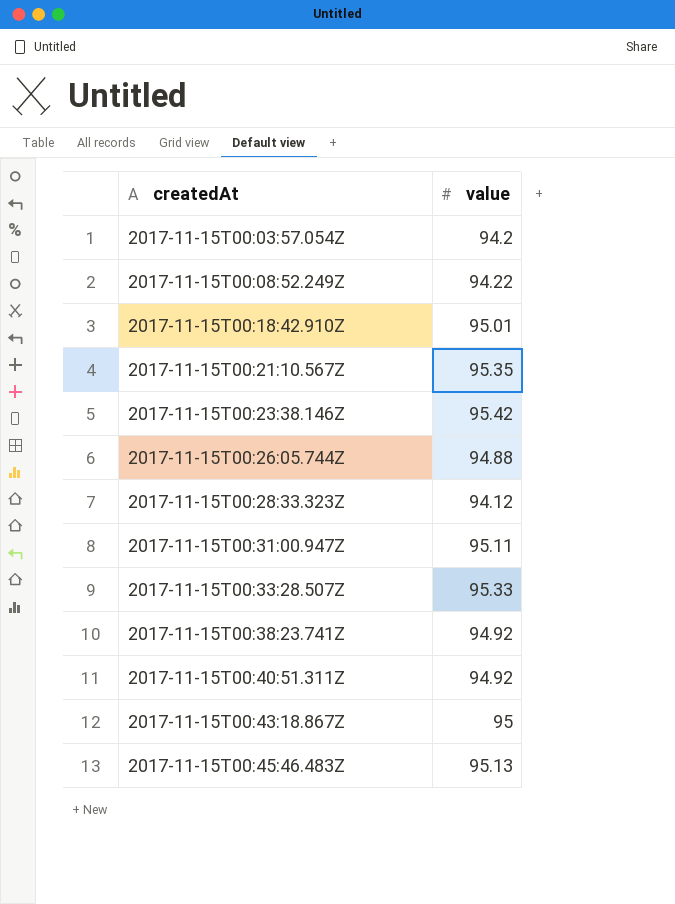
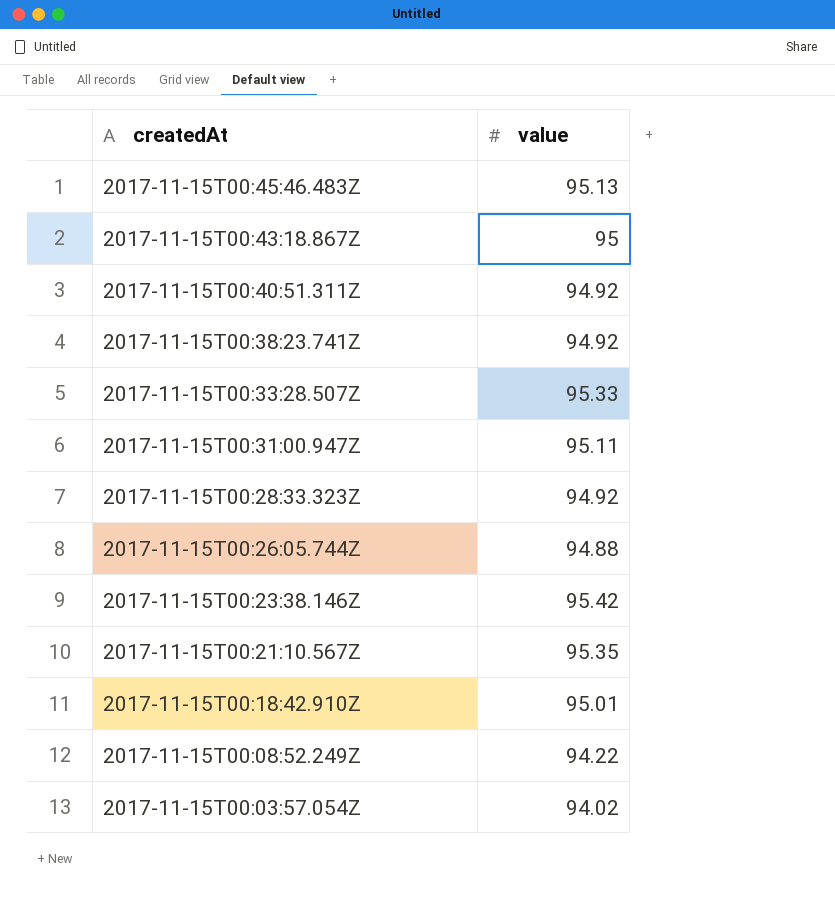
row order: createdAt ascending -> createdAt descending
2017-11-15T00:28:33.323Z | value: 94.12 -> 94.92
2017-11-15T00:03:57.054Z | value: 94.2 -> 94.02

